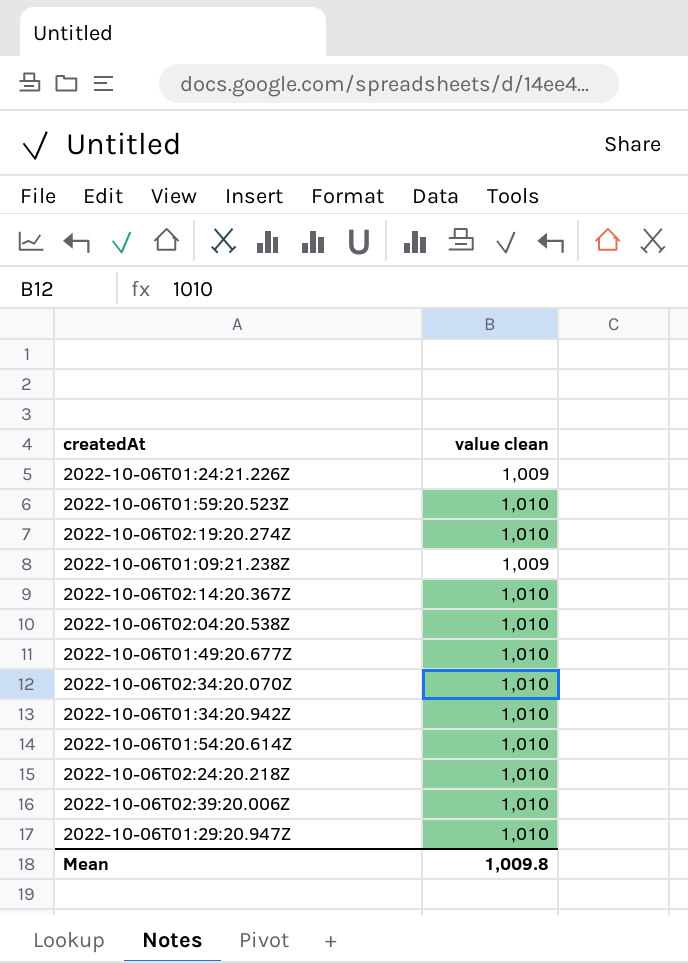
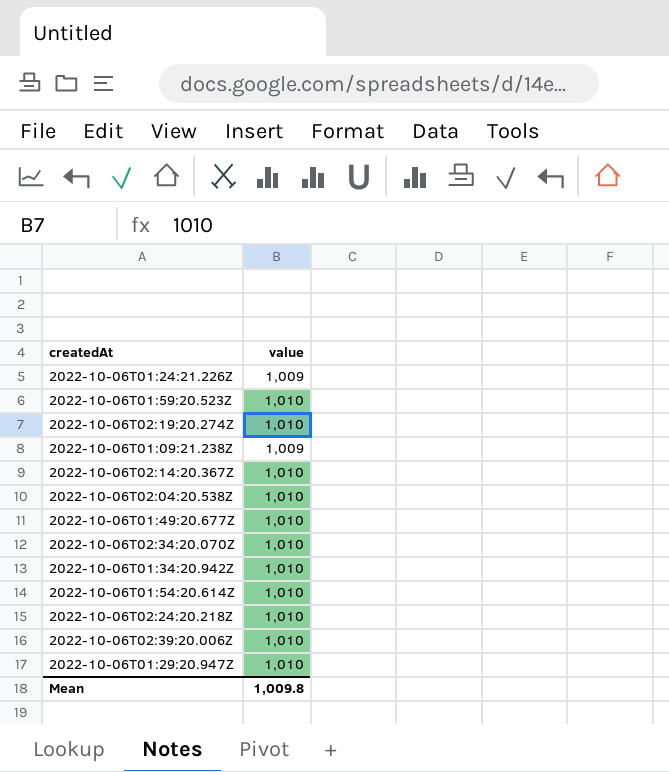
column name: value clean -> value

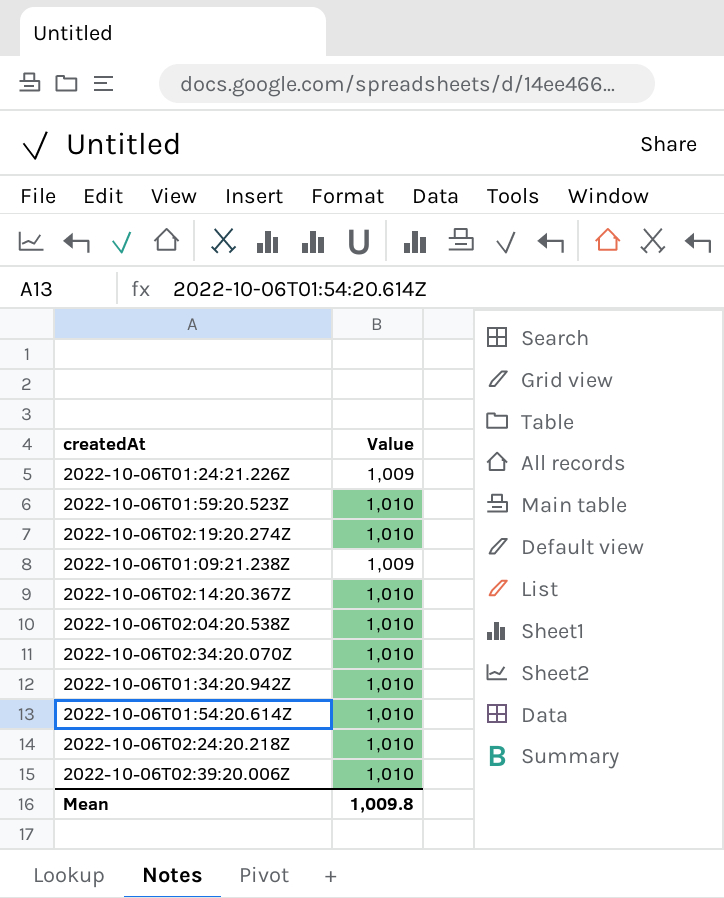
column name: value -> Value
row 2022-10-06T01:49:20.677Z: 1,010 -> none
row 2022-10-06T01:29:20.947Z: 1,010 -> none

